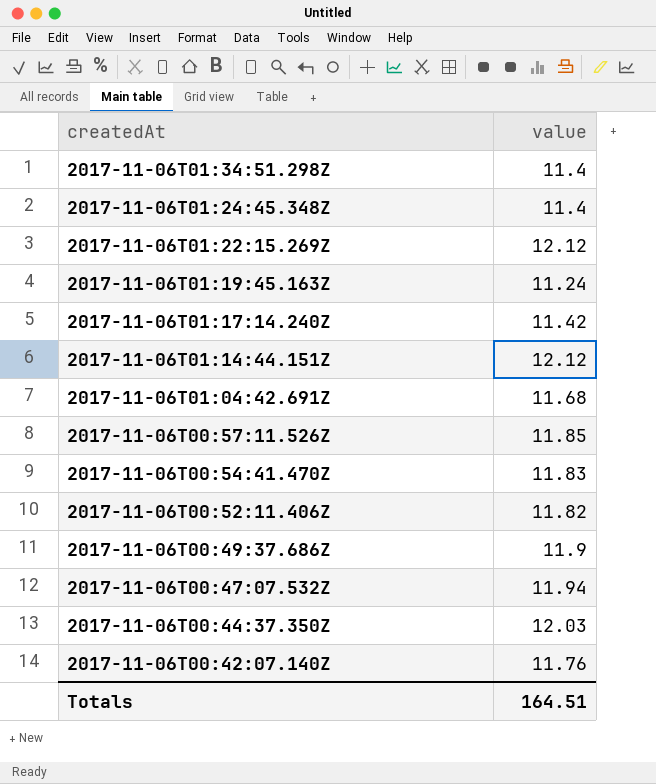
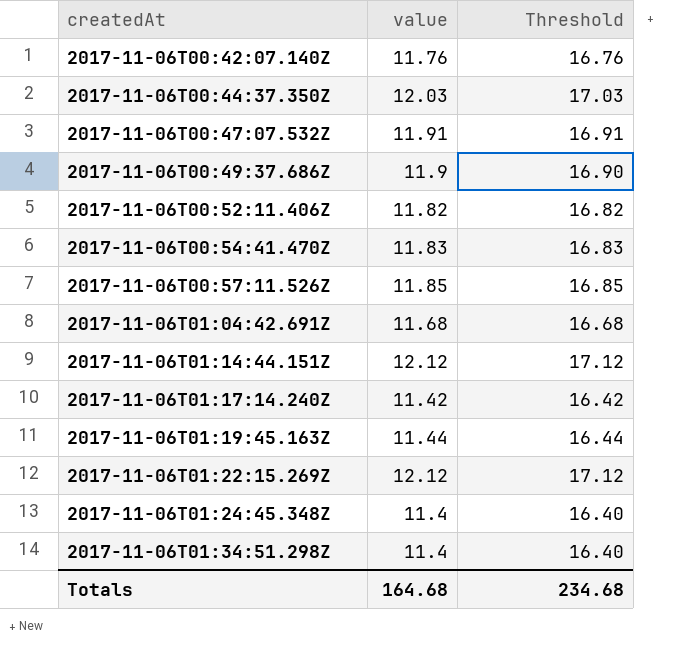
row order: createdAt descending -> createdAt ascending
column Threshold | formula: none -> [value] + 5
2017-11-06T00:47:07.532Z | value: 11.94 -> 11.91
2017-11-06T01:19:45.163Z | value: 11.24 -> 11.44
Totals | value: 164.51 -> 164.68

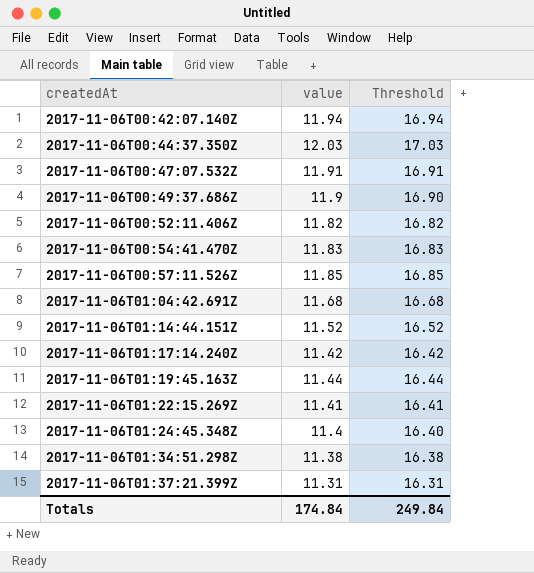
2017-11-06T00:42:07.140Z | value: 11.76 -> 11.94
2017-11-06T00:42:07.140Z | Threshold: 16.76 -> 16.94
2017-11-06T01:14:44.151Z | value: 12.12 -> 11.52
2017-11-06T01:14:44.151Z | Threshold: 17.12 -> 16.52
2017-11-06T01:22:15.269Z | value: 12.12 -> 11.41
2017-11-06T01:22:15.269Z | Threshold: 17.12 -> 16.41
2017-11-06T01:34:51.298Z | value: 11.4 -> 11.38
2017-11-06T01:34:51.298Z | Threshold: 16.40 -> 16.38
row 2017-11-06T01:37:21.399Z: none -> 11.31 | 16.31
Totals | value: 164.68 -> 174.84
Totals | Threshold: 234.68 -> 249.84

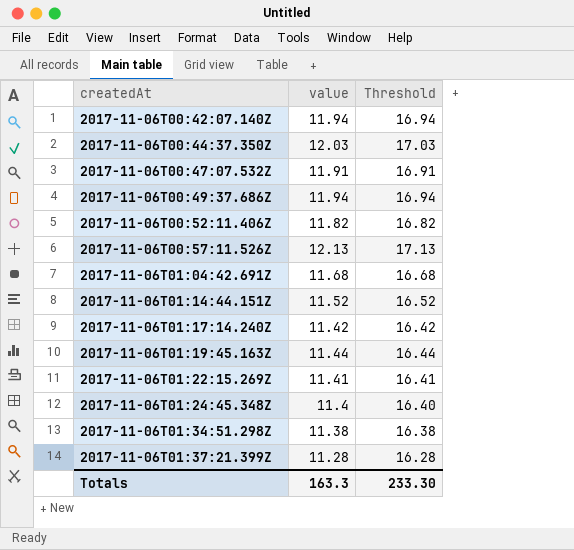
row 2017-11-06T00:54:41.470Z: 11.83 | 16.83 -> none
2017-11-06T00:49:37.686Z | value: 11.9 -> 11.94
2017-11-06T00:49:37.686Z | Threshold: 16.90 -> 16.94
2017-11-06T00:57:11.526Z | value: 11.85 -> 12.13
2017-11-06T00:57:11.526Z | Threshold: 16.85 -> 17.13
2017-11-06T01:37:21.399Z | value: 11.31 -> 11.28
2017-11-06T01:37:21.399Z | Threshold: 16.31 -> 16.28
Totals | value: 174.84 -> 163.3
Totals | Threshold: 249.84 -> 233.30

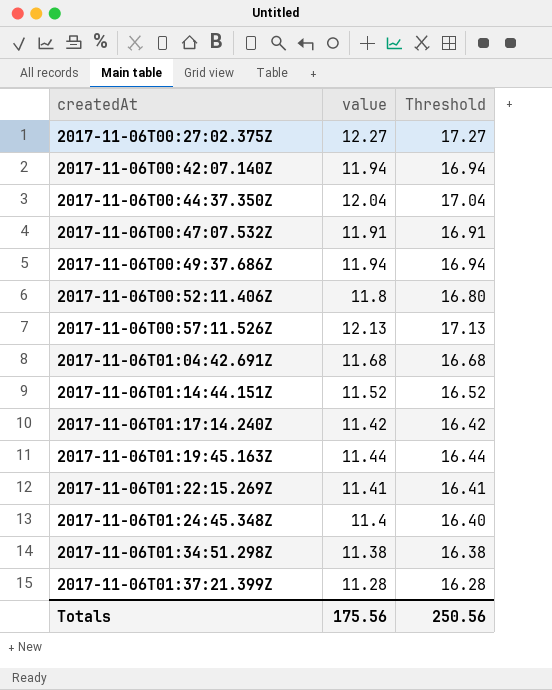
row 2017-11-06T00:27:02.375Z: none -> 12.27 | 17.27
2017-11-06T00:44:37.350Z | value: 12.03 -> 12.04
2017-11-06T00:44:37.350Z | Threshold: 17.03 -> 17.04
2017-11-06T00:52:11.406Z | value: 11.82 -> 11.8
2017-11-06T00:52:11.406Z | Threshold: 16.82 -> 16.80
Totals | value: 163.3 -> 175.56
Totals | Threshold: 233.30 -> 250.56

